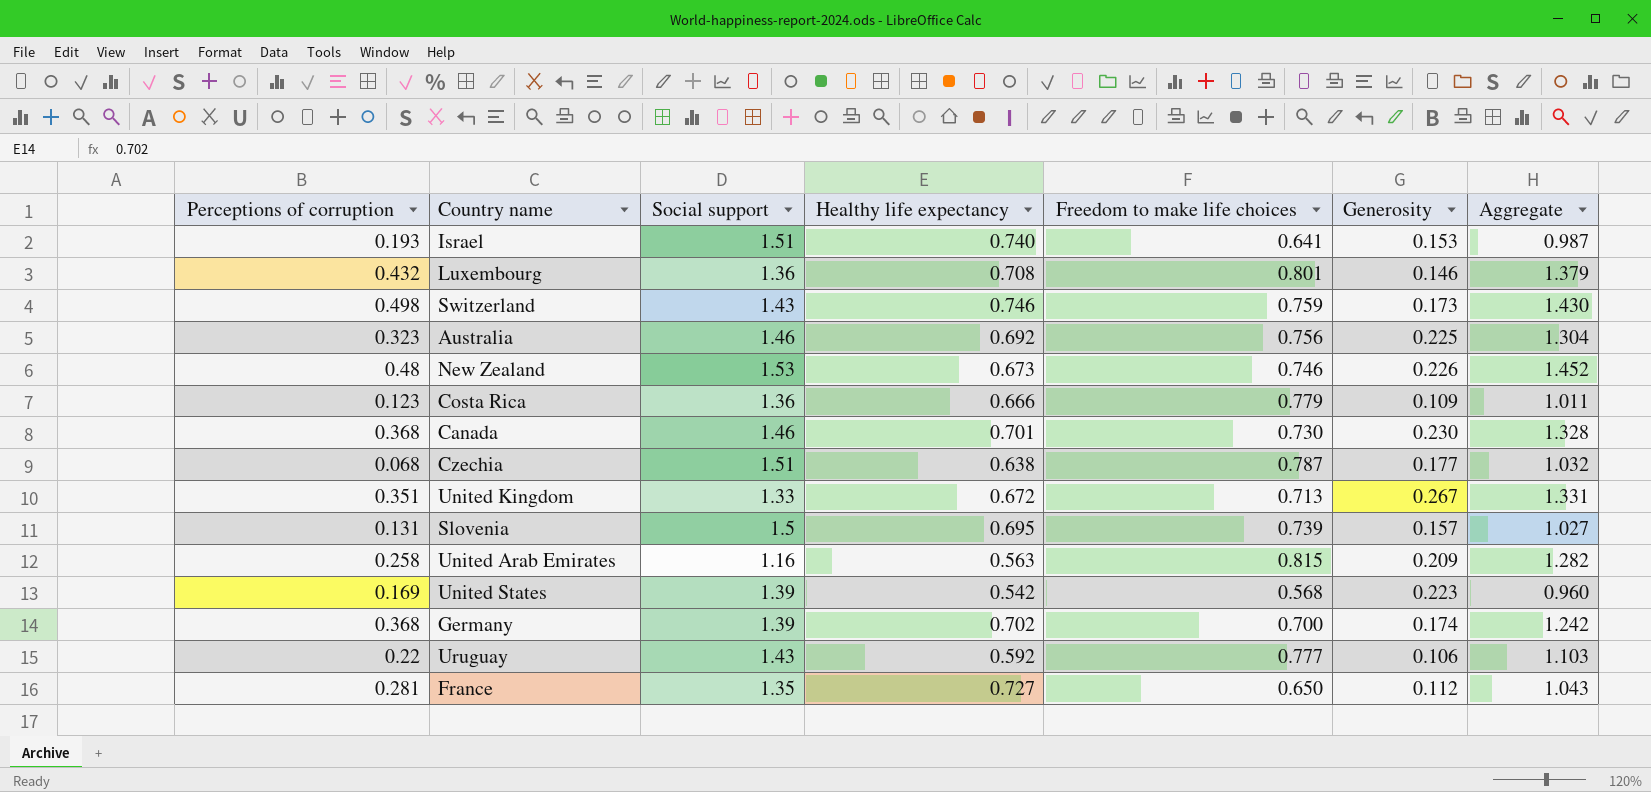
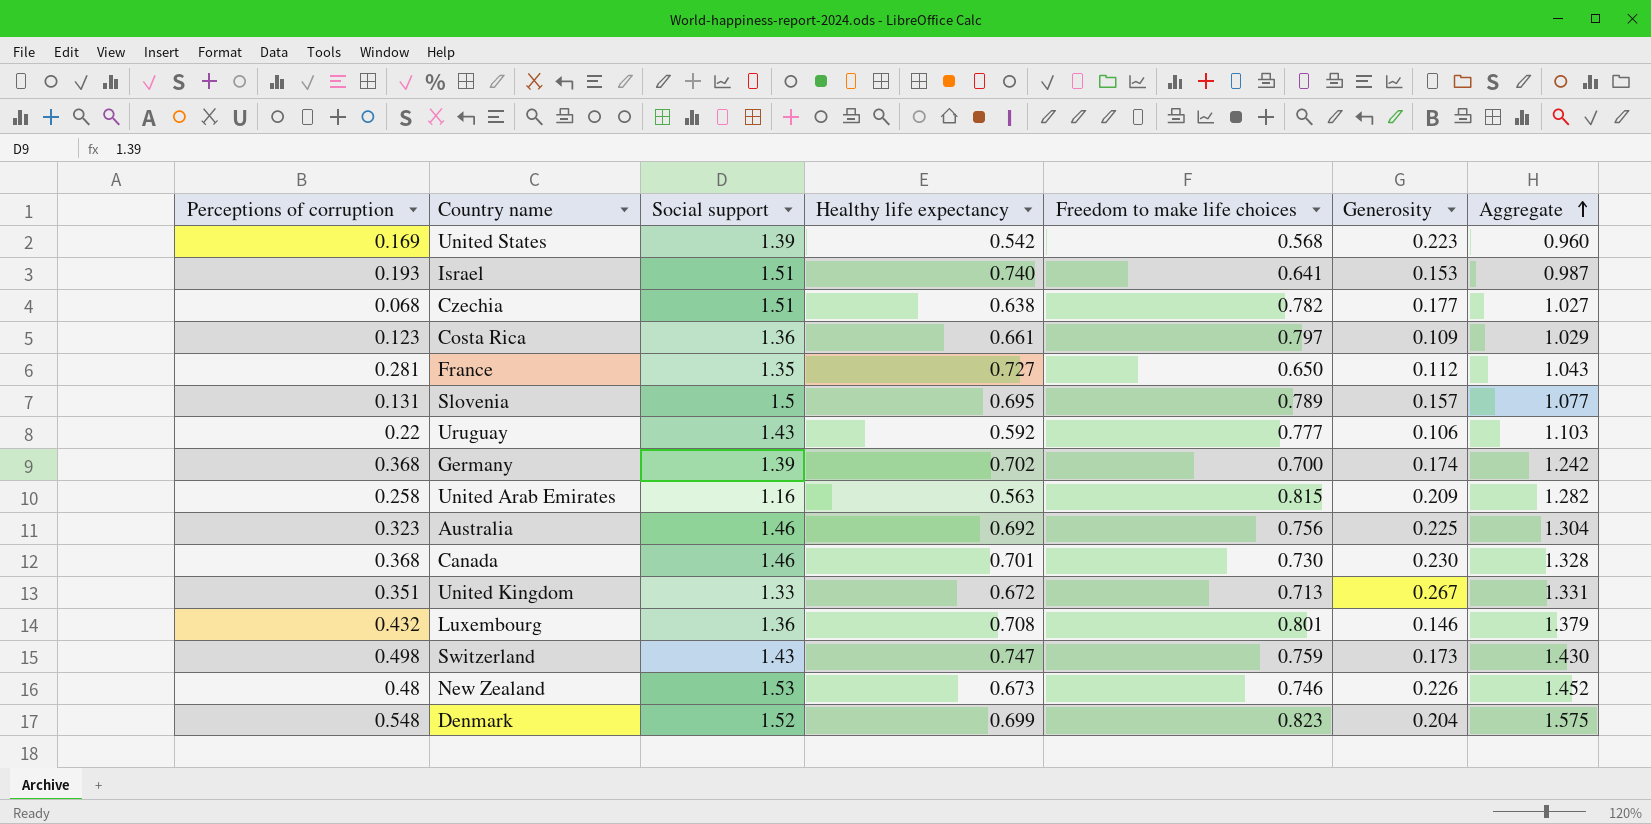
row order: none -> Aggregate ascending
Czechia | Freedom to make life choices: 0.787 -> 0.782
Czechia | Aggregate: 1.032 -> 1.027
Costa Rica | Healthy life expectancy: 0.666 -> 0.661
Costa Rica | Freedom to make life choices: 0.779 -> 0.797
Costa Rica | Aggregate: 1.011 -> 1.029
Slovenia | Freedom to make life choices: 0.739 -> 0.789
Slovenia | Aggregate: 1.027 -> 1.077
Switzerland | Healthy life expectancy: 0.746 -> 0.747
row Denmark: none -> 0.548 | 1.52 | 0.699 | 0.823 | 0.204 | 1.575

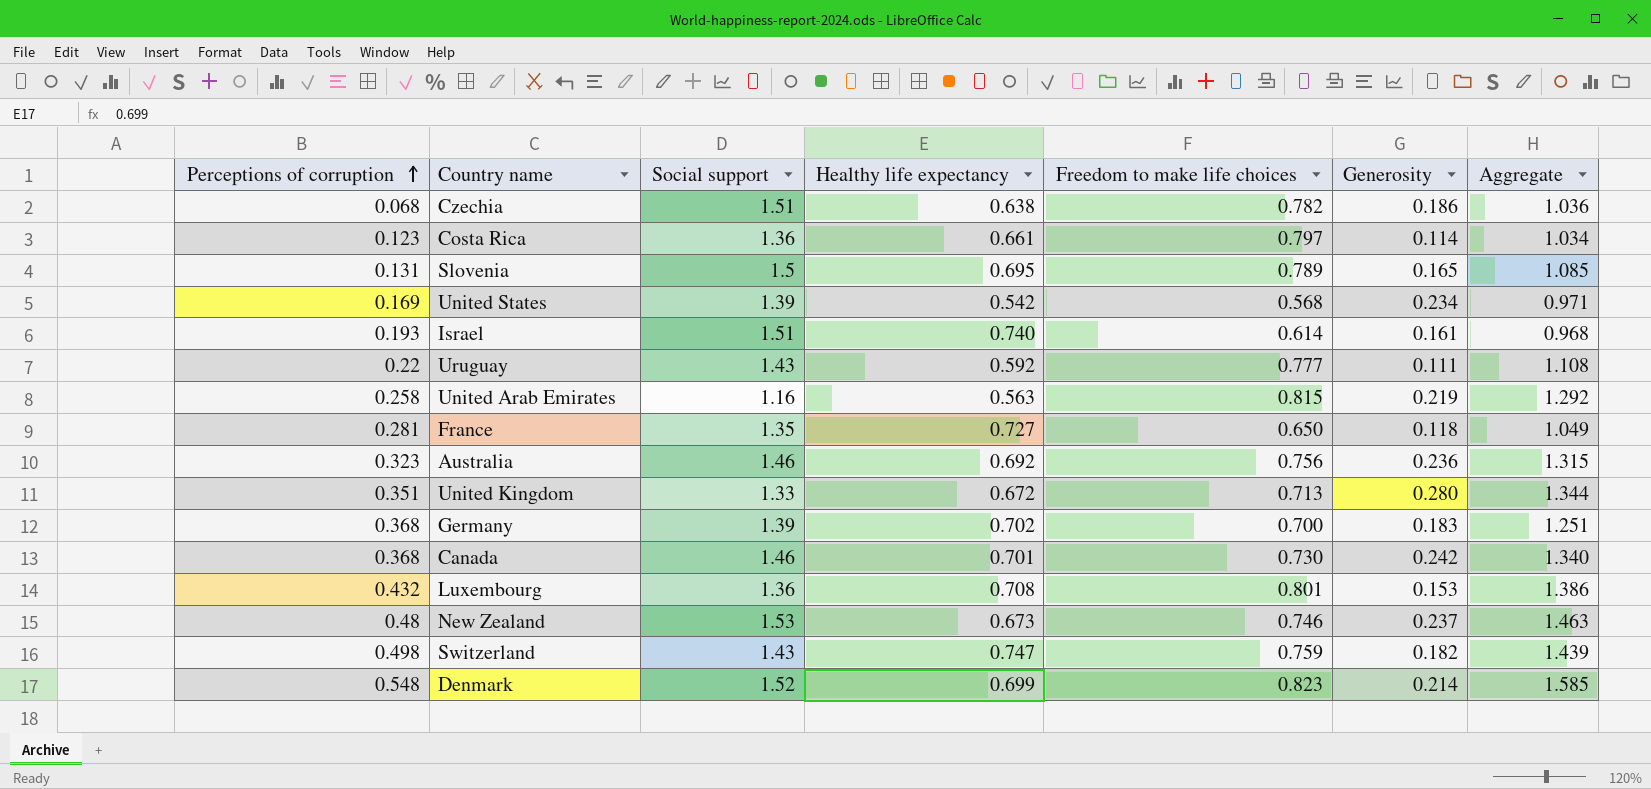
row order: Aggregate ascending -> Perceptions of corruption ascending
Czechia | Generosity: 0.177 -> 0.186
Czechia | Aggregate: 1.027 -> 1.036
Costa Rica | Generosity: 0.109 -> 0.114
Costa Rica | Aggregate: 1.029 -> 1.034
Slovenia | Generosity: 0.157 -> 0.165
Slovenia | Aggregate: 1.077 -> 1.085
United States | Generosity: 0.223 -> 0.234
United States | Aggregate: 0.960 -> 0.971
Israel | Freedom to make life choices: 0.641 -> 0.614
Israel | Generosity: 0.153 -> 0.161
Israel | Aggregate: 0.987 -> 0.968
Uruguay | Generosity: 0.106 -> 0.111
Uruguay | Aggregate: 1.103 -> 1.108
United Arab Emirates | Generosity: 0.209 -> 0.219
United Arab Emirates | Aggregate: 1.282 -> 1.292
France | Generosity: 0.112 -> 0.118
France | Aggregate: 1.043 -> 1.049
Australia | Generosity: 0.225 -> 0.236
Australia | Aggregate: 1.304 -> 1.315
United Kingdom | Generosity: 0.267 -> 0.280
United Kingdom | Aggregate: 1.331 -> 1.344
Germany | Generosity: 0.174 -> 0.183
Germany | Aggregate: 1.242 -> 1.251
Canada | Generosity: 0.230 -> 0.242
Canada | Aggregate: 1.328 -> 1.340
Luxembourg | Generosity: 0.146 -> 0.153
Luxembourg | Aggregate: 1.379 -> 1.386
New Zealand | Generosity: 0.226 -> 0.237
New Zealand | Aggregate: 1.452 -> 1.463
Switzerland | Generosity: 0.173 -> 0.182
Switzerland | Aggregate: 1.430 -> 1.439
Denmark | Generosity: 0.204 -> 0.214
Denmark | Aggregate: 1.575 -> 1.585

